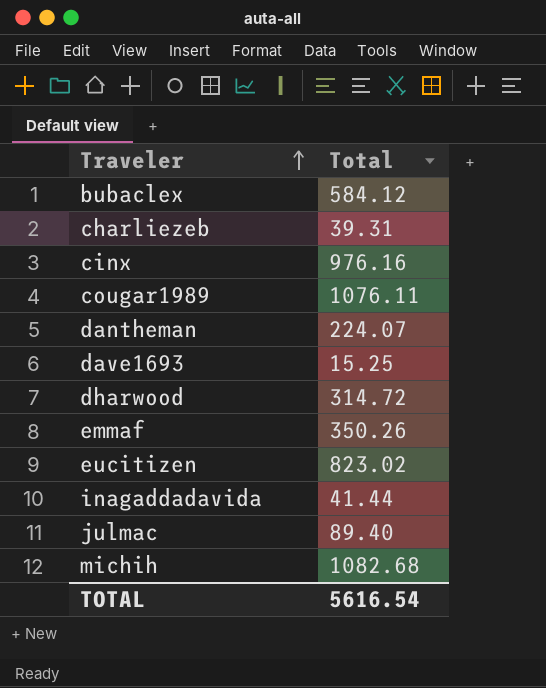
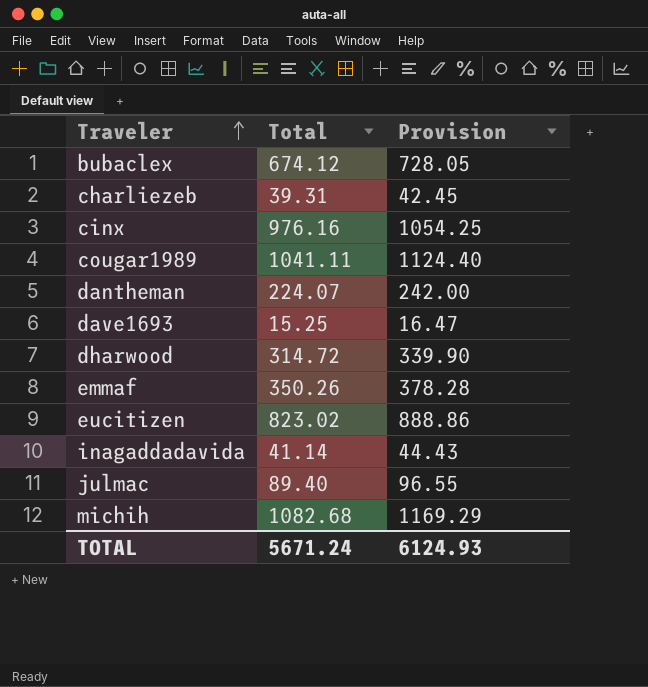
column Provision | formula: none -> [Total] * 1.08
bubaclex | Total: 584.12 -> 674.12
cougar1989 | Total: 1076.11 -> 1041.11
inagaddadavida | Total: 41.44 -> 41.14
TOTAL | Total: 5616.54 -> 5671.24

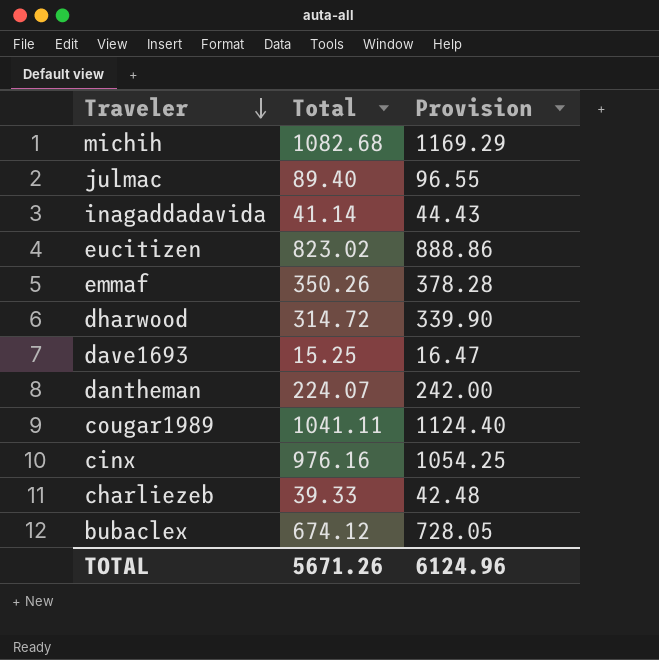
row order: Traveler ascending -> Traveler descending
charliezeb | Total: 39.31 -> 39.33
charliezeb | Provision: 42.45 -> 42.48
TOTAL | Total: 5671.24 -> 5671.26
TOTAL | Provision: 6124.93 -> 6124.96

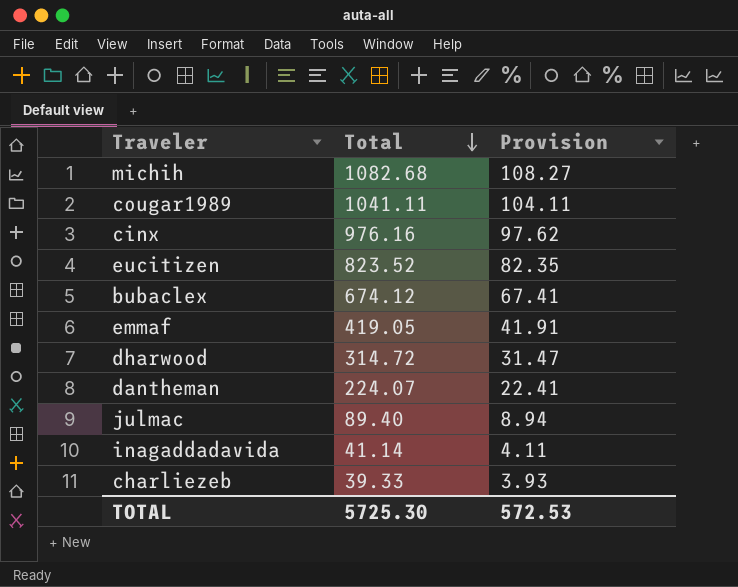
row order: Traveler descending -> Total descending
column Provision | formula: [Total] * 1.08 -> [Total] * 0.1
row dave1693: 15.25 | 16.47 -> none
eucitizen | Total: 823.02 -> 823.52
emmaf | Total: 350.26 -> 419.05
TOTAL | Total: 5671.26 -> 5725.30
TOTAL | Provision: 6124.96 -> 572.53

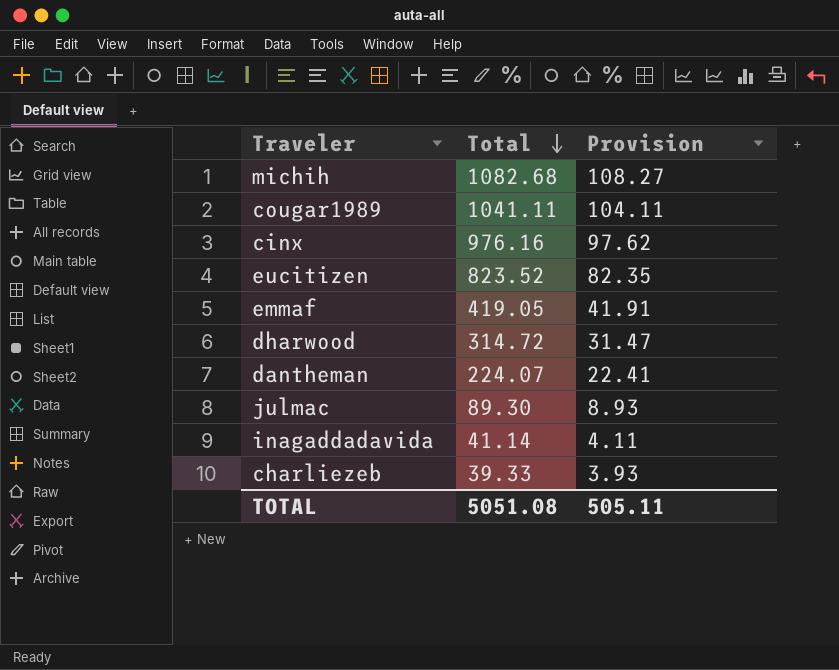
row bubaclex: 674.12 | 67.41 -> none
julmac | Total: 89.40 -> 89.30
julmac | Provision: 8.94 -> 8.93
TOTAL | Total: 5725.30 -> 5051.08
TOTAL | Provision: 572.53 -> 505.11

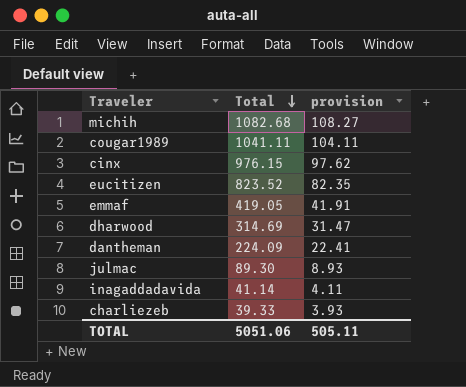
column name: Provision -> provision
cinx | Total: 976.16 -> 976.15
dharwood | Total: 314.72 -> 314.69
dantheman | Total: 224.07 -> 224.09
TOTAL | Total: 5051.08 -> 5051.06

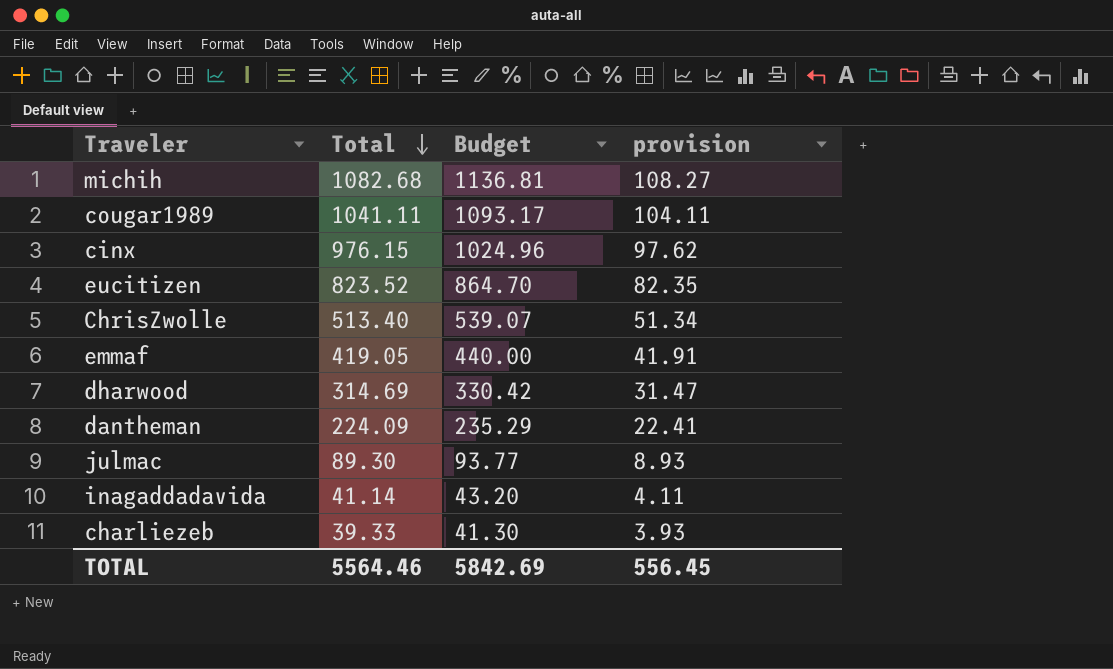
column Budget | formula: none -> [Total] * 1.05
row ChrisZwolle: none -> 513.40 | 539.07 | 51.34
TOTAL | Total: 5051.06 -> 5564.46
TOTAL | provision: 505.11 -> 556.45

